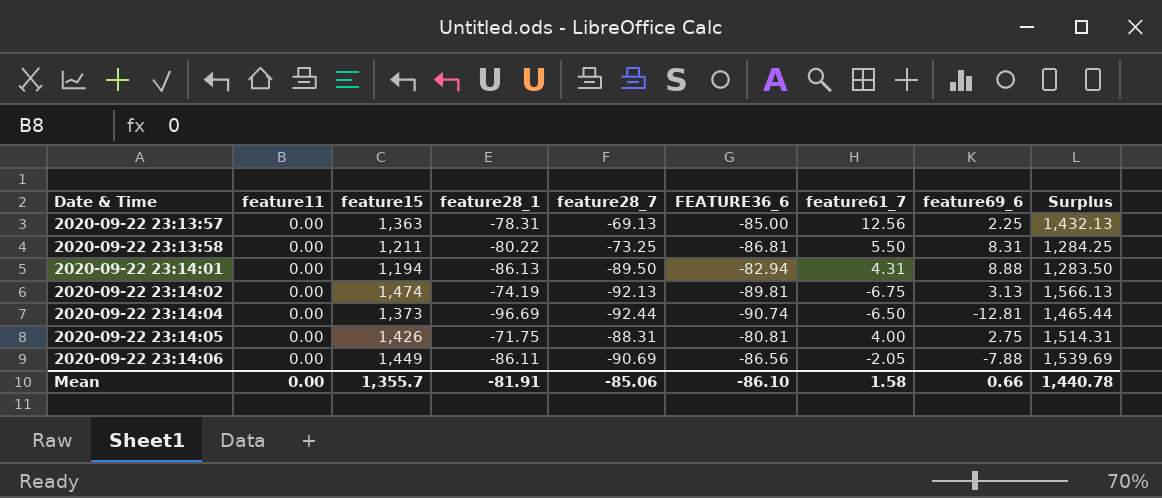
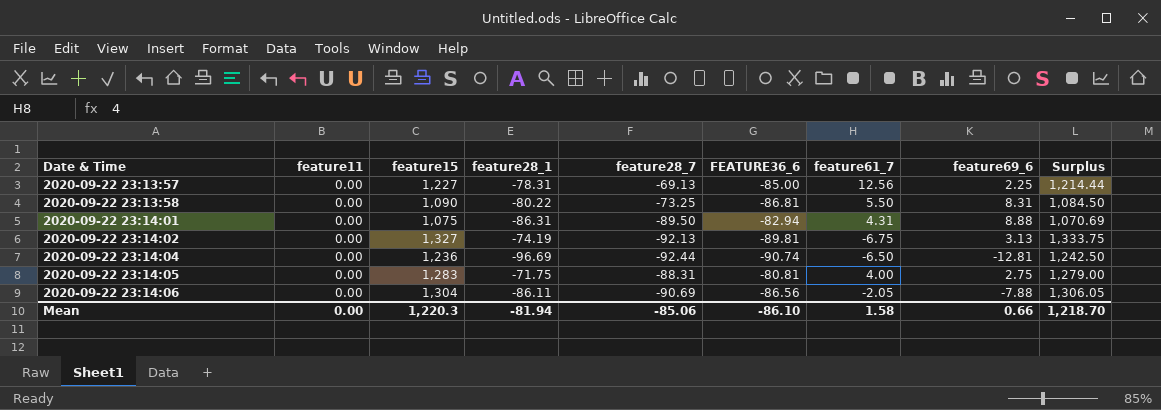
column Surplus | formula: [feature15] - [feature28_7] -> [feature15] - [feature61_7]
2020-09-22 23:13:57 | feature15: 1,363 -> 1,227
2020-09-22 23:13:58 | feature15: 1,211 -> 1,090
2020-09-22 23:14:01 | feature15: 1,194 -> 1,075
2020-09-22 23:14:01 | feature28_1: -86.13 -> -86.31
2020-09-22 23:14:02 | feature15: 1,474 -> 1,327
2020-09-22 23:14:04 | feature15: 1,373 -> 1,236
2020-09-22 23:14:05 | feature15: 1,426 -> 1,283
2020-09-22 23:14:06 | feature15: 1,449 -> 1,304
Mean | feature15: 1,355.7 -> 1,220.3
Mean | feature28_1: -81.91 -> -81.94
Mean | Surplus: 1,440.78 -> 1,218.70

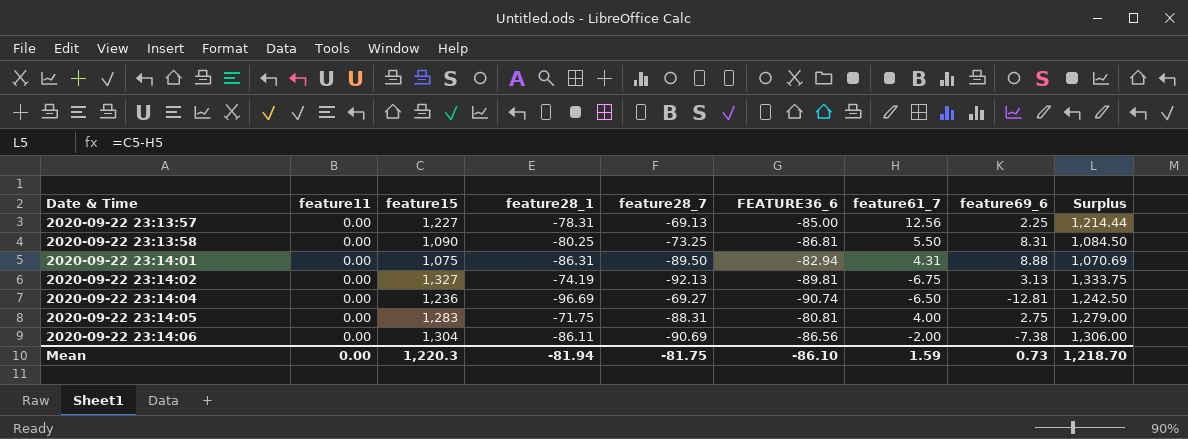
2020-09-22 23:13:58 | feature28_1: -80.22 -> -80.25
2020-09-22 23:14:04 | feature28_7: -92.44 -> -69.27
2020-09-22 23:14:06 | feature61_7: -2.05 -> -2.00
2020-09-22 23:14:06 | feature69_6: -7.88 -> -7.38
2020-09-22 23:14:06 | Surplus: 1,306.05 -> 1,306.00
Mean | feature28_7: -85.06 -> -81.75
Mean | feature61_7: 1.58 -> 1.59
Mean | feature69_6: 0.66 -> 0.73

